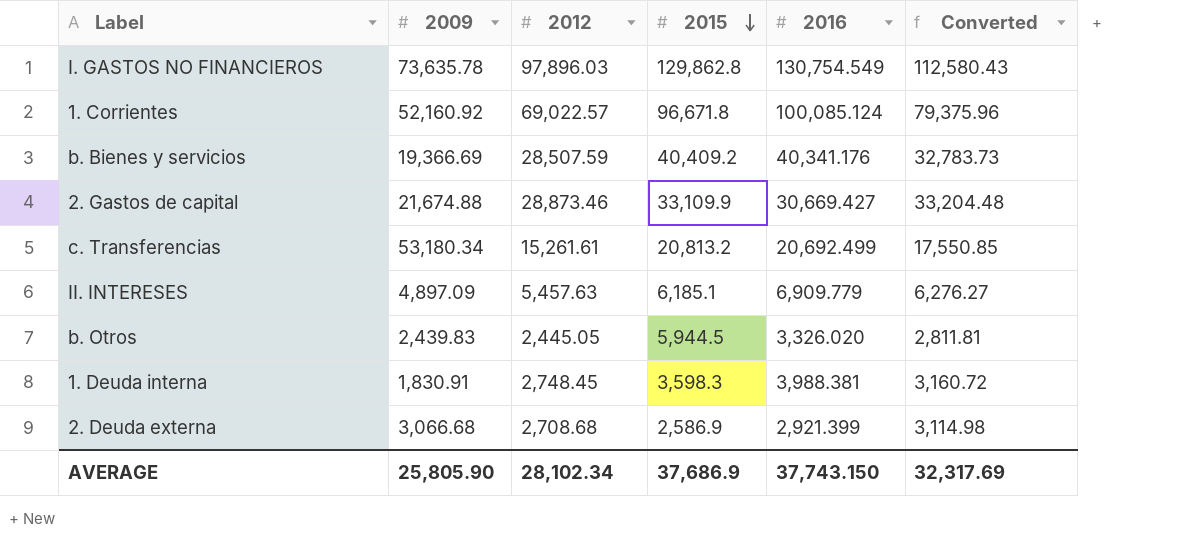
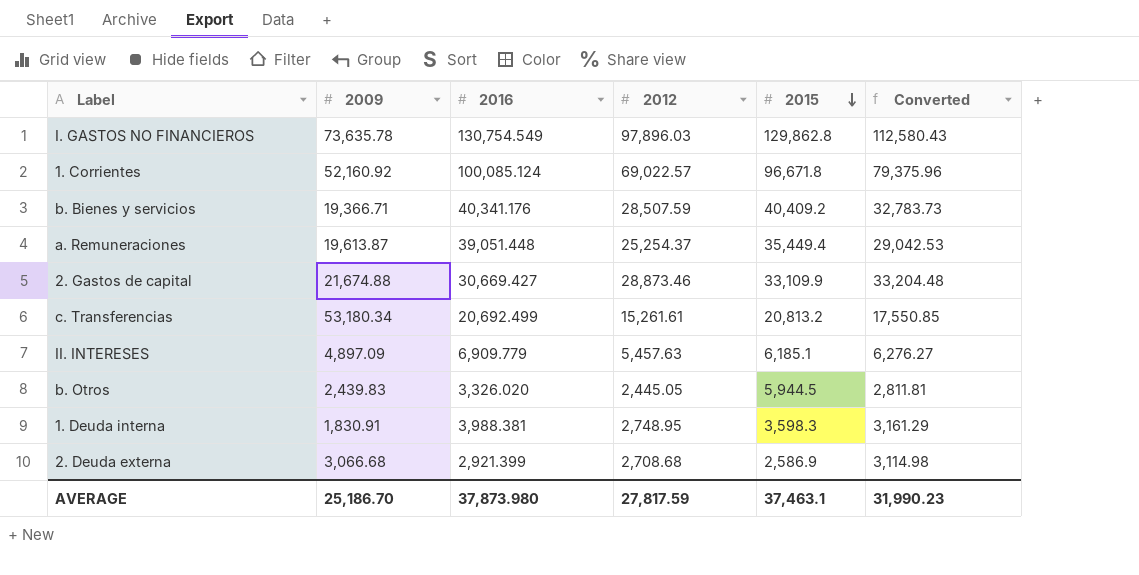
column 2016 | position: 5 -> 3
b. Bienes y servicios | 2009: 19,366.69 -> 19,366.71
row a. Remuneraciones: none -> 19,613.87 | 39,051.448 | 25,254.37 | 35,449.4 | 29,042.53
1. Deuda interna | 2012: 2,748.45 -> 2,748.95
1. Deuda interna | Converted: 3,160.72 -> 3,161.29
AVERAGE | 2009: 25,805.90 -> 25,186.70
AVERAGE | 2016: 37,743.150 -> 37,873.980
AVERAGE | 2012: 28,102.34 -> 27,817.59
AVERAGE | 2015: 37,686.9 -> 37,463.1
AVERAGE | Converted: 32,317.69 -> 31,990.23

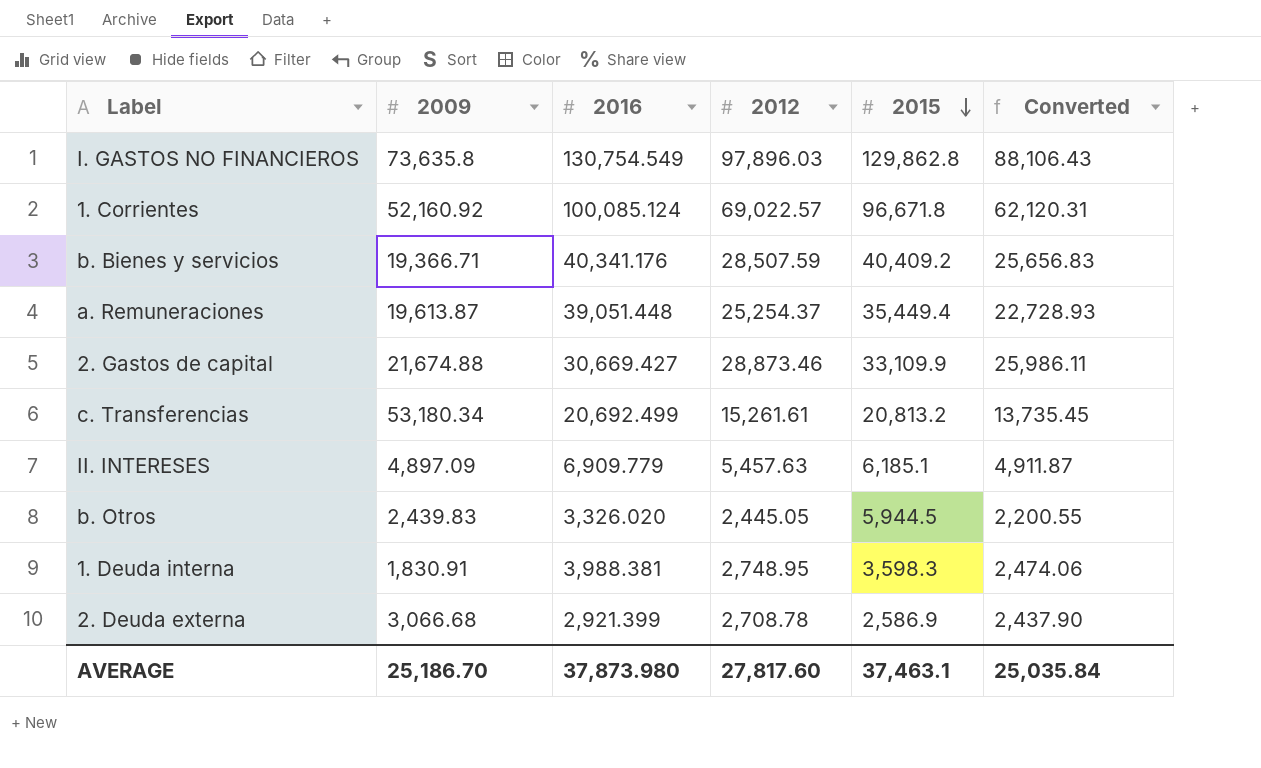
column Converted | formula: [2012] * 1.15 -> [2012] * 0.9
I. GASTOS NO FINANCIEROS | 2009: 73,635.78 -> 73,635.8
2. Deuda externa | 2012: 2,708.68 -> 2,708.78
AVERAGE | 2012: 27,817.59 -> 27,817.60
AVERAGE | Converted: 31,990.23 -> 25,035.84

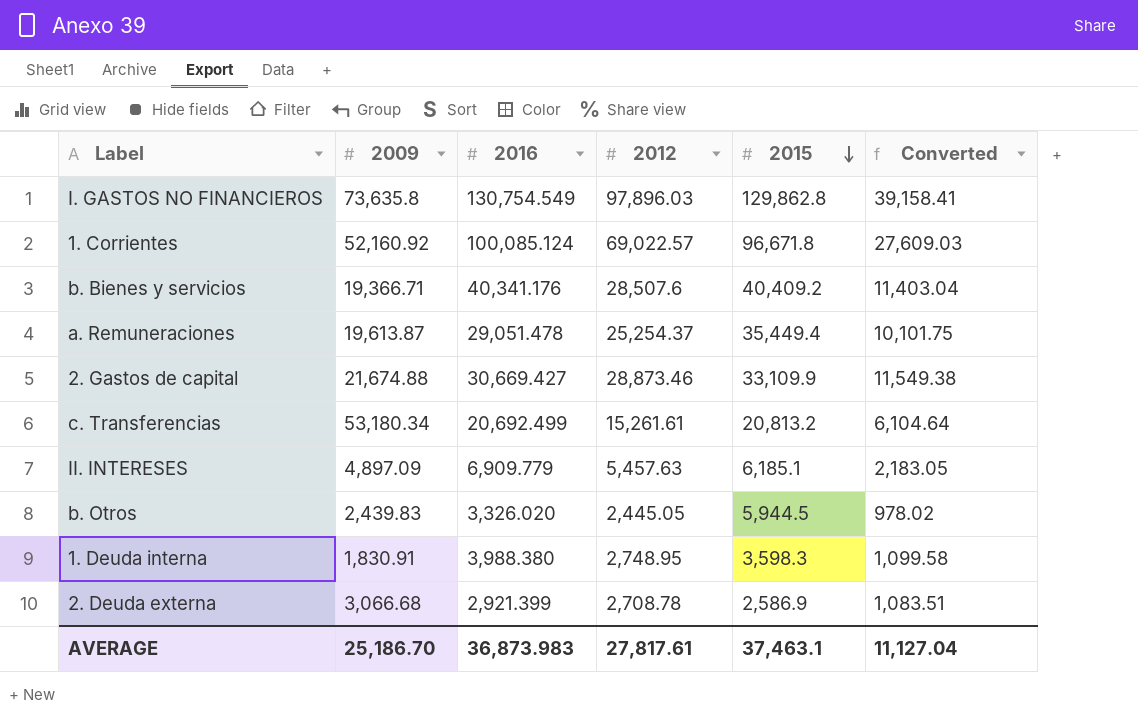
column Converted | formula: [2012] * 0.9 -> [2012] * 0.4
b. Bienes y servicios | 2012: 28,507.59 -> 28,507.6
a. Remuneraciones | 2016: 39,051.448 -> 29,051.478
1. Deuda interna | 2016: 3,988.381 -> 3,988.380
AVERAGE | 2016: 37,873.980 -> 36,873.983
AVERAGE | 2012: 27,817.60 -> 27,817.61
AVERAGE | Converted: 25,035.84 -> 11,127.04

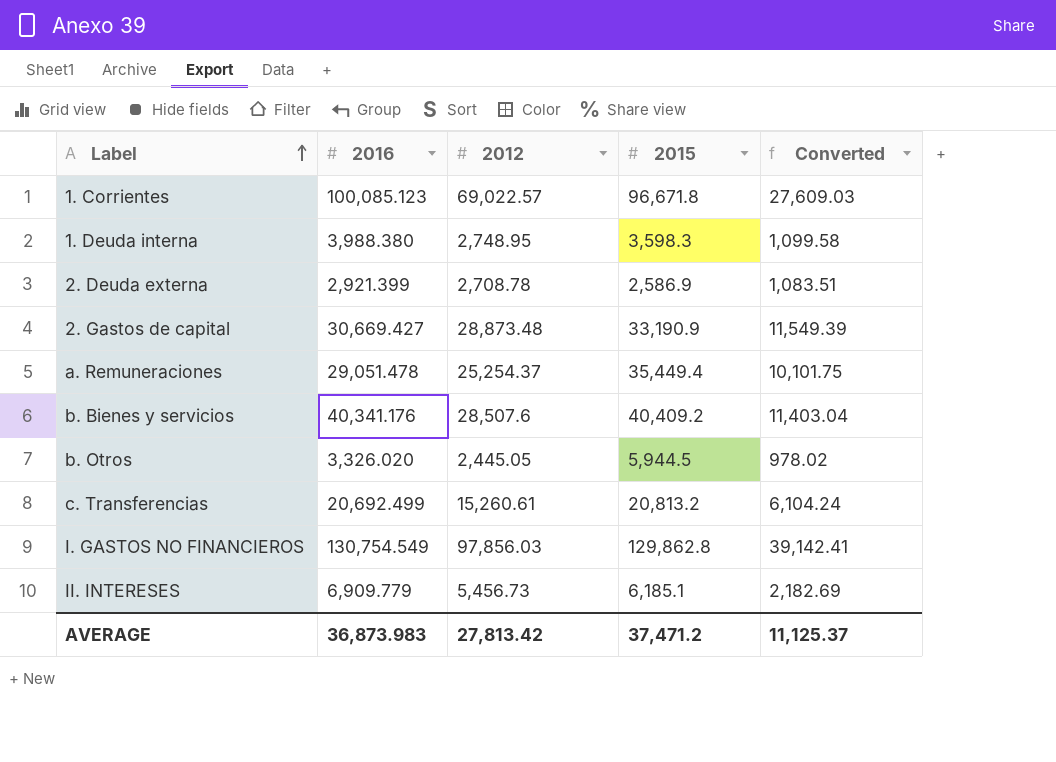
row order: 2015 descending -> Label ascending
column 2009 | position: 2 -> none
1. Corrientes | 2016: 100,085.124 -> 100,085.123
2. Gastos de capital | 2012: 28,873.46 -> 28,873.48
2. Gastos de capital | 2015: 33,109.9 -> 33,190.9
2. Gastos de capital | Converted: 11,549.38 -> 11,549.39
c. Transferencias | 2012: 15,261.61 -> 15,260.61
c. Transferencias | Converted: 6,104.64 -> 6,104.24
I. GASTOS NO FINANCIEROS | 2012: 97,896.03 -> 97,856.03
I. GASTOS NO FINANCIEROS | Converted: 39,158.41 -> 39,142.41
II. INTERESES | 2012: 5,457.63 -> 5,456.73
II. INTERESES | Converted: 2,183.05 -> 2,182.69
AVERAGE | 2012: 27,817.61 -> 27,813.42
AVERAGE | 2015: 37,463.1 -> 37,471.2
AVERAGE | Converted: 11,127.04 -> 11,125.37

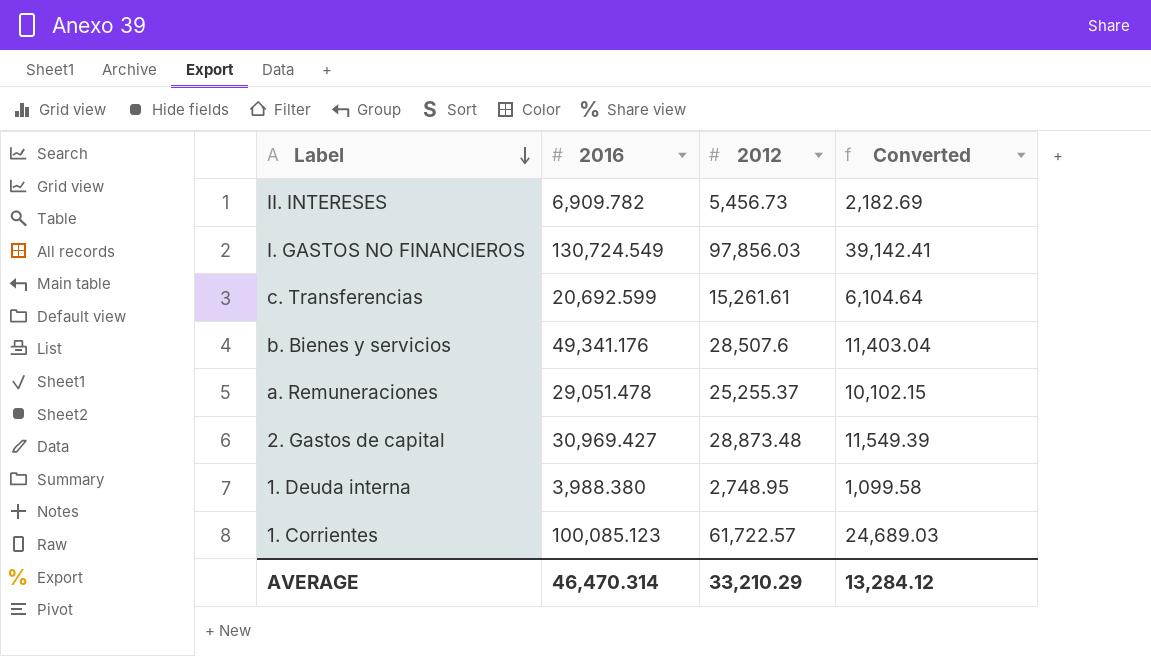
row order: Label ascending -> Label descending
column 2015 | position: 4 -> none
row 2. Deuda externa: 2,921.399 | 2,708.78 | 2,586.9 | 1,083.51 -> none
row b. Otros: 3,326.020 | 2,445.05 | 5,944.5 | 978.02 -> none
II. INTERESES | 2016: 6,909.779 -> 6,909.782
I. GASTOS NO FINANCIEROS | 2016: 130,754.549 -> 130,724.549
c. Transferencias | 2016: 20,692.499 -> 20,692.599
c. Transferencias | 2012: 15,260.61 -> 15,261.61
c. Transferencias | Converted: 6,104.24 -> 6,104.64
b. Bienes y servicios | 2016: 40,341.176 -> 49,341.176
a. Remuneraciones | 2012: 25,254.37 -> 25,255.37
a. Remuneraciones | Converted: 10,101.75 -> 10,102.15
2. Gastos de capital | 2016: 30,669.427 -> 30,969.427
1. Corrientes | 2012: 69,022.57 -> 61,722.57
1. Corrientes | Converted: 27,609.03 -> 24,689.03
AVERAGE | 2016: 36,873.983 -> 46,470.314
AVERAGE | 2012: 27,813.42 -> 33,210.29
AVERAGE | Converted: 11,125.37 -> 13,284.12

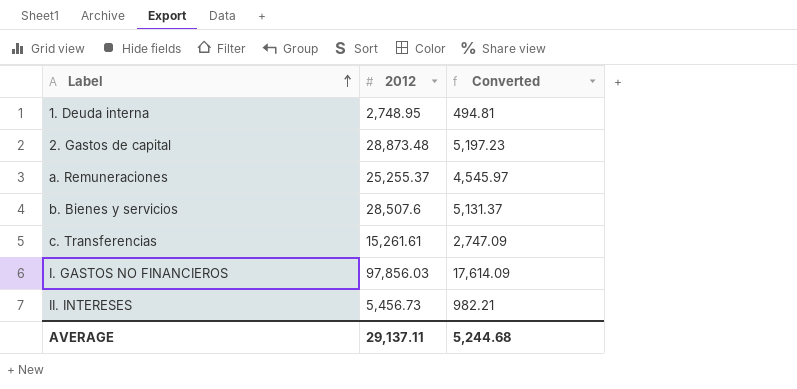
row order: Label descending -> Label ascending
column 2016 | position: 2 -> none
column Converted | formula: [2012] * 0.4 -> [2012] * 0.18
row 1. Corrientes: 100,085.123 | 61,722.57 | 24,689.03 -> none
AVERAGE | 2012: 33,210.29 -> 29,137.11
AVERAGE | Converted: 13,284.12 -> 5,244.68

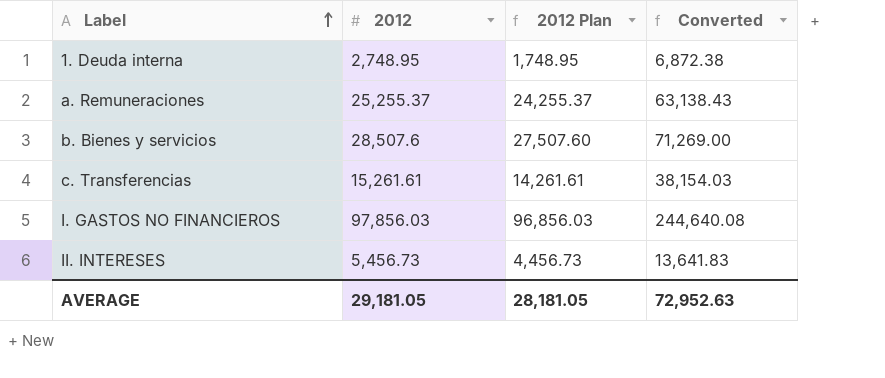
column 2012 Plan | formula: none -> [2012] - 1000
column Converted | formula: [2012] * 0.18 -> [2012] * 2.5
row 2. Gastos de capital: 28,873.48 | 5,197.23 -> none
AVERAGE | 2012: 29,137.11 -> 29,181.05
AVERAGE | Converted: 5,244.68 -> 72,952.63

